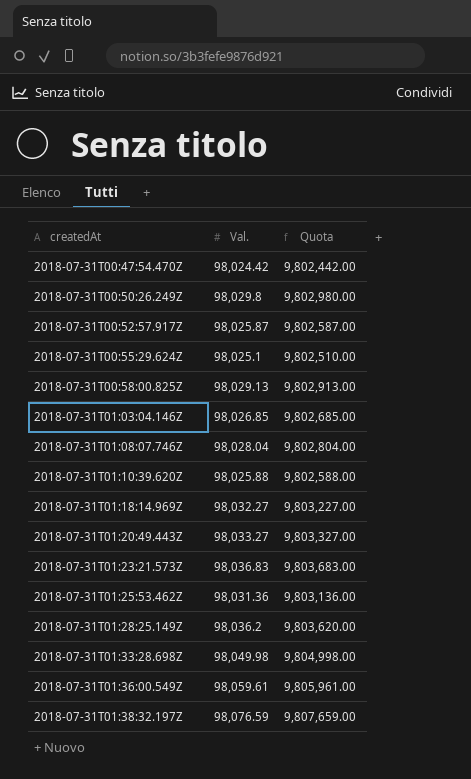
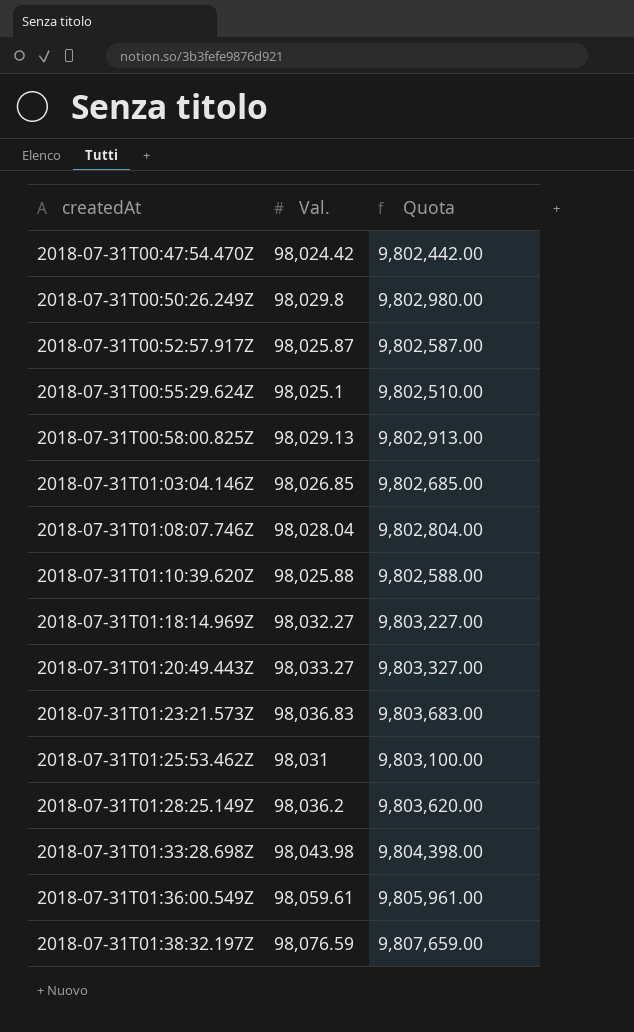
2018-07-31T01:25:53.462Z | Val.: 98,031.36 -> 98,031
2018-07-31T01:25:53.462Z | Quota: 9,803,136.00 -> 9,803,100.00
2018-07-31T01:33:28.698Z | Val.: 98,049.98 -> 98,043.98
2018-07-31T01:33:28.698Z | Quota: 9,804,998.00 -> 9,804,398.00

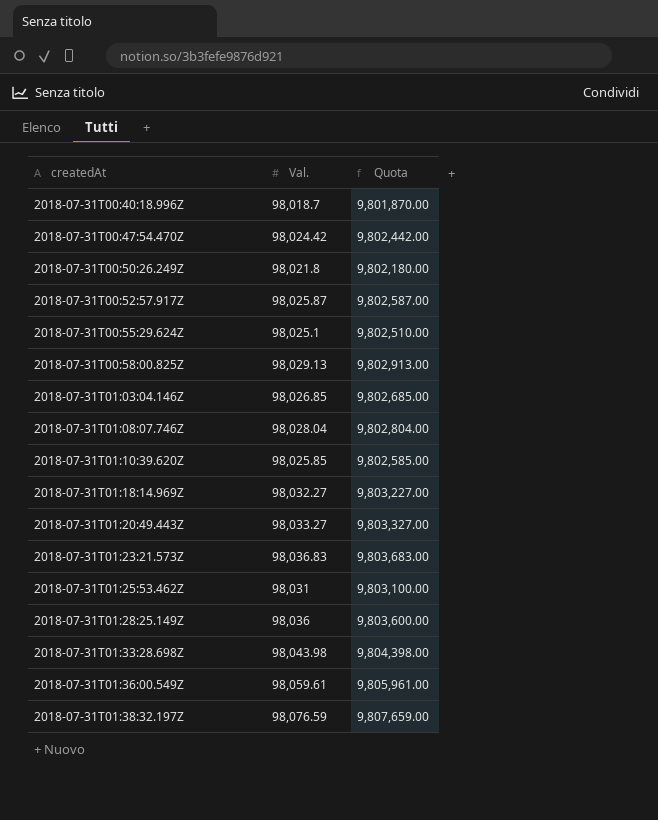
row 2018-07-31T00:40:18.996Z: none -> 98,018.7 | 9,801,870.00
2018-07-31T00:50:26.249Z | Val.: 98,029.8 -> 98,021.8
2018-07-31T00:50:26.249Z | Quota: 9,802,980.00 -> 9,802,180.00
2018-07-31T01:10:39.620Z | Val.: 98,025.88 -> 98,025.85
2018-07-31T01:10:39.620Z | Quota: 9,802,588.00 -> 9,802,585.00
2018-07-31T01:28:25.149Z | Val.: 98,036.2 -> 98,036
2018-07-31T01:28:25.149Z | Quota: 9,803,620.00 -> 9,803,600.00

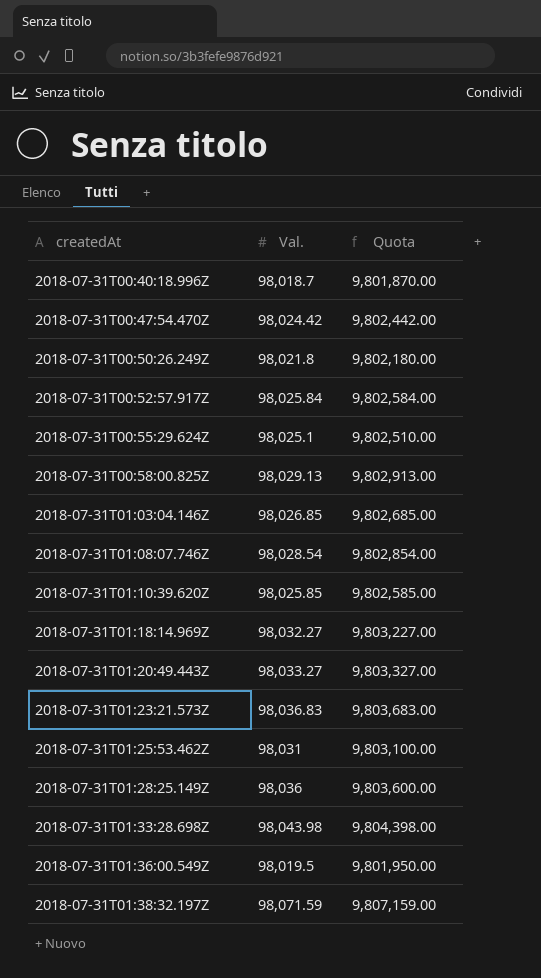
2018-07-31T00:52:57.917Z | Val.: 98,025.87 -> 98,025.84
2018-07-31T00:52:57.917Z | Quota: 9,802,587.00 -> 9,802,584.00
2018-07-31T01:08:07.746Z | Val.: 98,028.04 -> 98,028.54
2018-07-31T01:08:07.746Z | Quota: 9,802,804.00 -> 9,802,854.00
2018-07-31T01:36:00.549Z | Val.: 98,059.61 -> 98,019.5
2018-07-31T01:36:00.549Z | Quota: 9,805,961.00 -> 9,801,950.00
2018-07-31T01:38:32.197Z | Val.: 98,076.59 -> 98,071.59
2018-07-31T01:38:32.197Z | Quota: 9,807,659.00 -> 9,807,159.00

